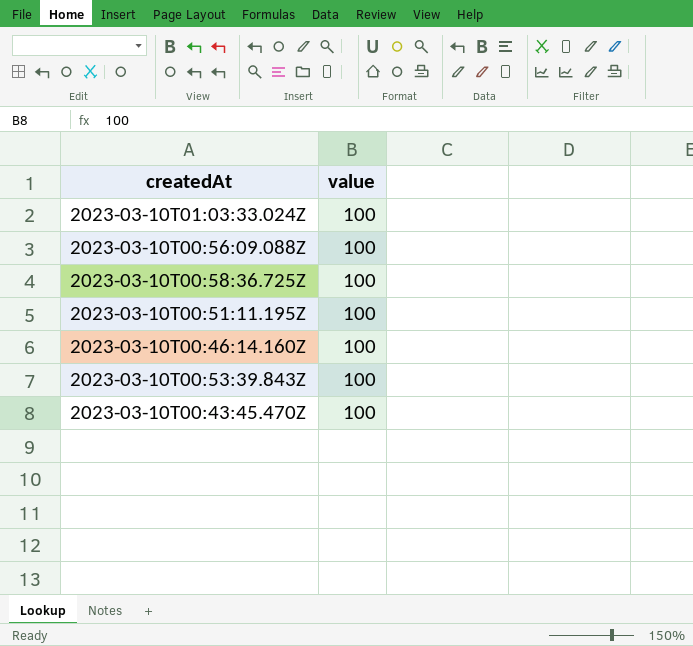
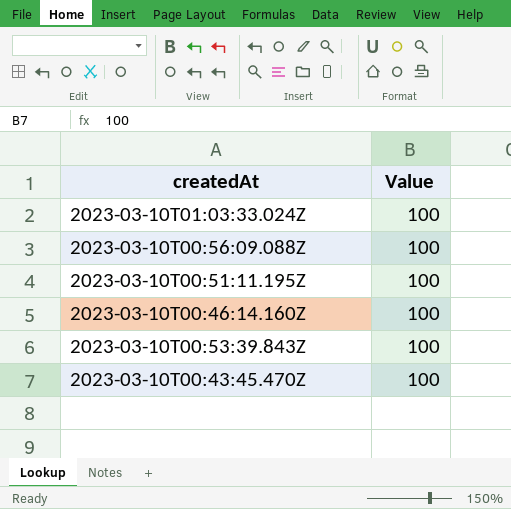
column name: value -> Value
row 2023-03-10T00:58:36.725Z: 100 -> none

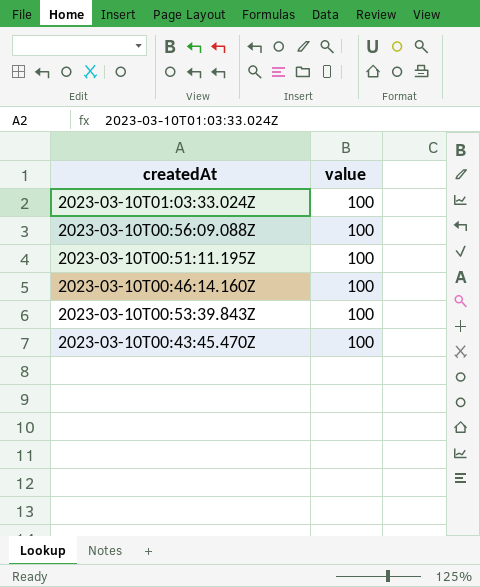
column name: Value -> value

